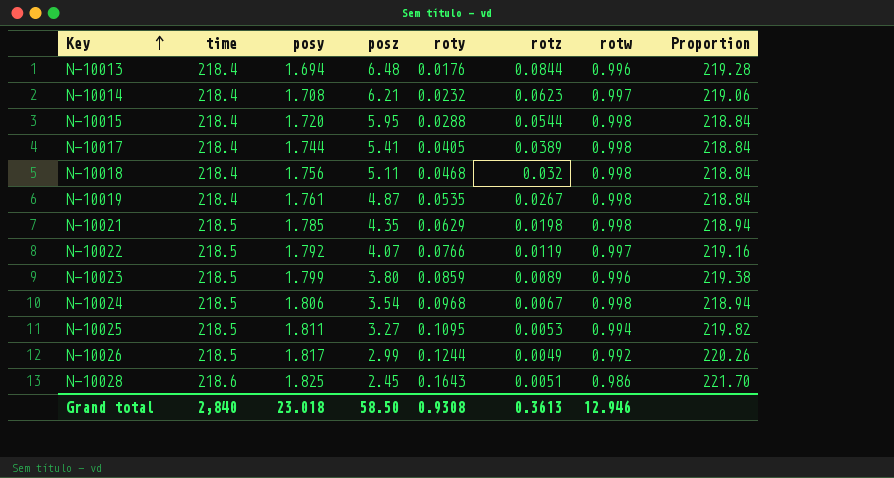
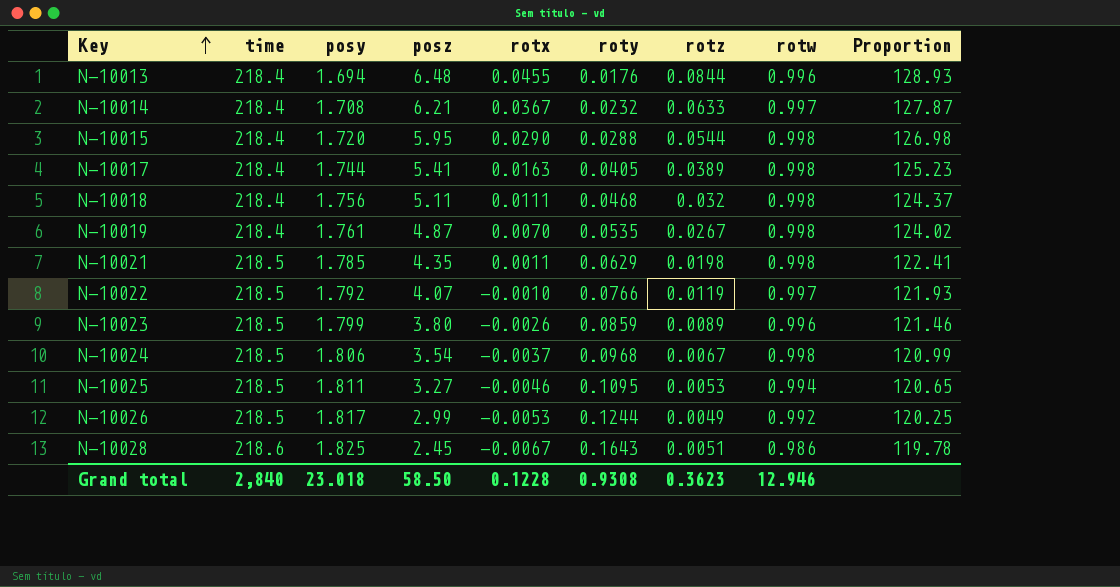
column rotx | position: none -> 5
column Proportion | formula: [time] / [rotw] -> [time] / [posy]
N-10014 | rotz: 0.0623 -> 0.0633
Grand total | rotz: 0.3613 -> 0.3623

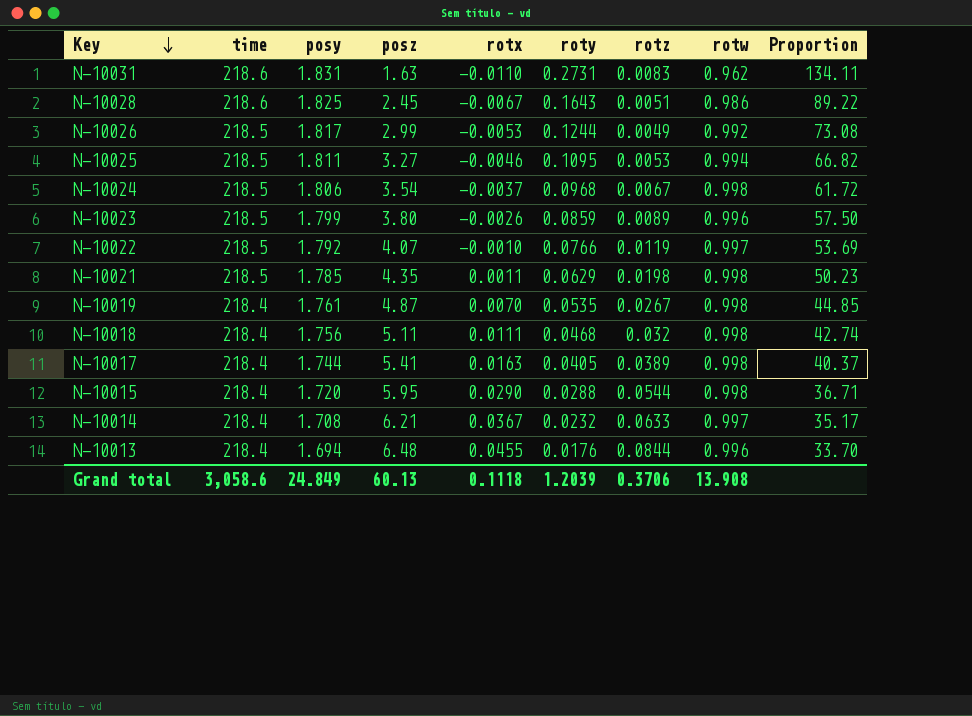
row order: Key ascending -> Key descending
column Proportion | formula: [time] / [posy] -> [time] / [posz]
row N-10031: none -> 218.6 | 1.831 | 1.63 | -0.0110 | 0.2731 | 0.0083 | 0.962 | 134.11
Grand total | time: 2,840 -> 3,058.6
Grand total | posy: 23.018 -> 24.849
Grand total | posz: 58.50 -> 60.13
Grand total | rotx: 0.1228 -> 0.1118
Grand total | roty: 0.9308 -> 1.2039
Grand total | rotz: 0.3623 -> 0.3706
Grand total | rotw: 12.946 -> 13.908

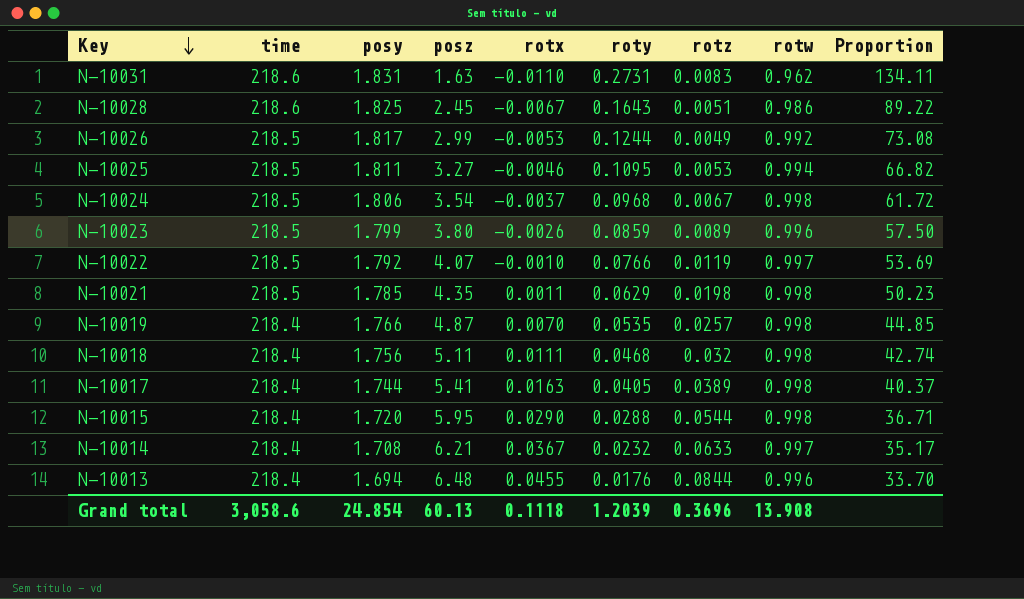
N-10019 | posy: 1.761 -> 1.766
N-10019 | rotz: 0.0267 -> 0.0257
Grand total | posy: 24.849 -> 24.854
Grand total | rotz: 0.3706 -> 0.3696

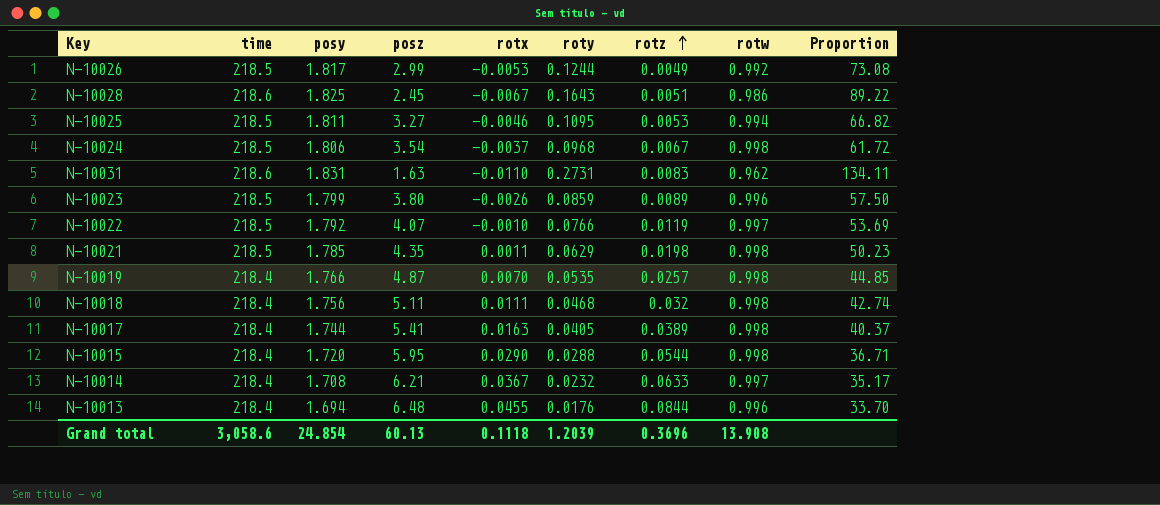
row order: Key descending -> rotz ascending

